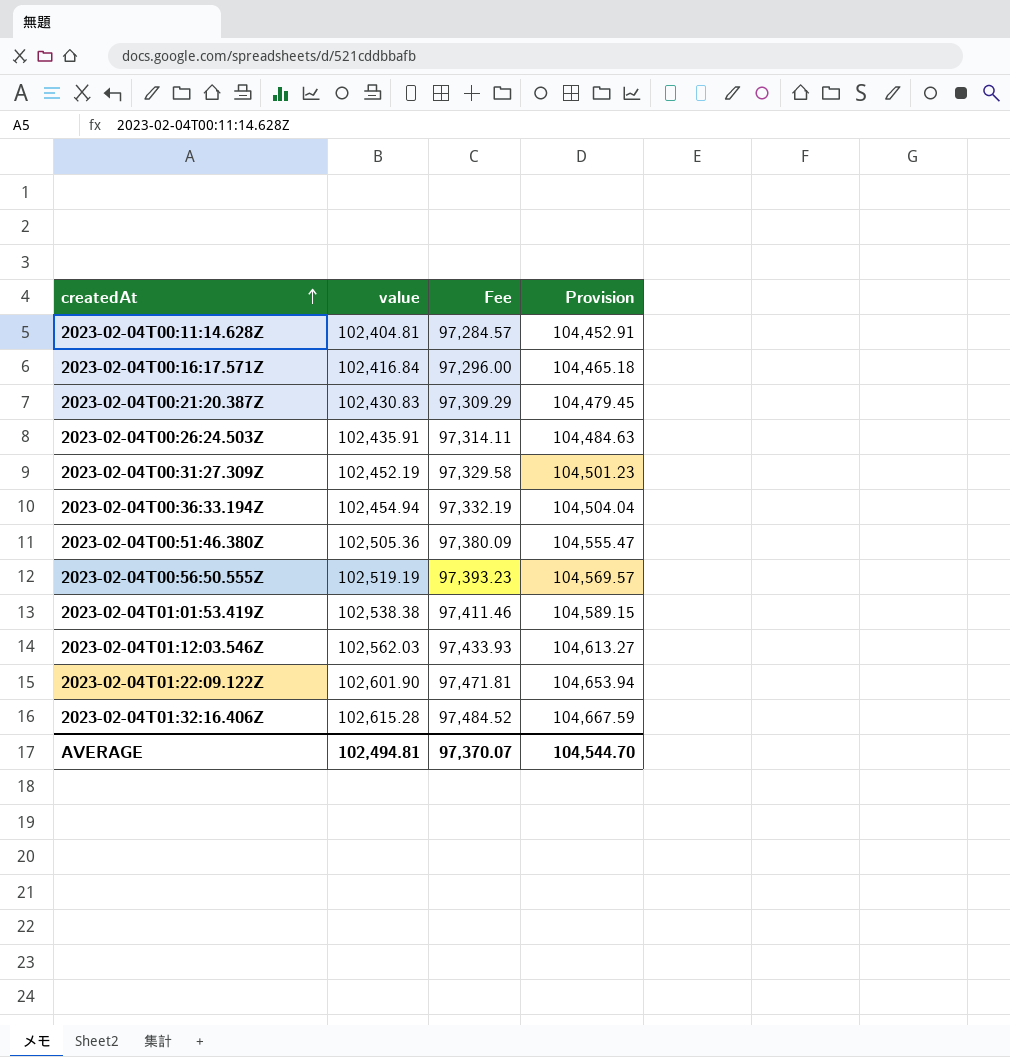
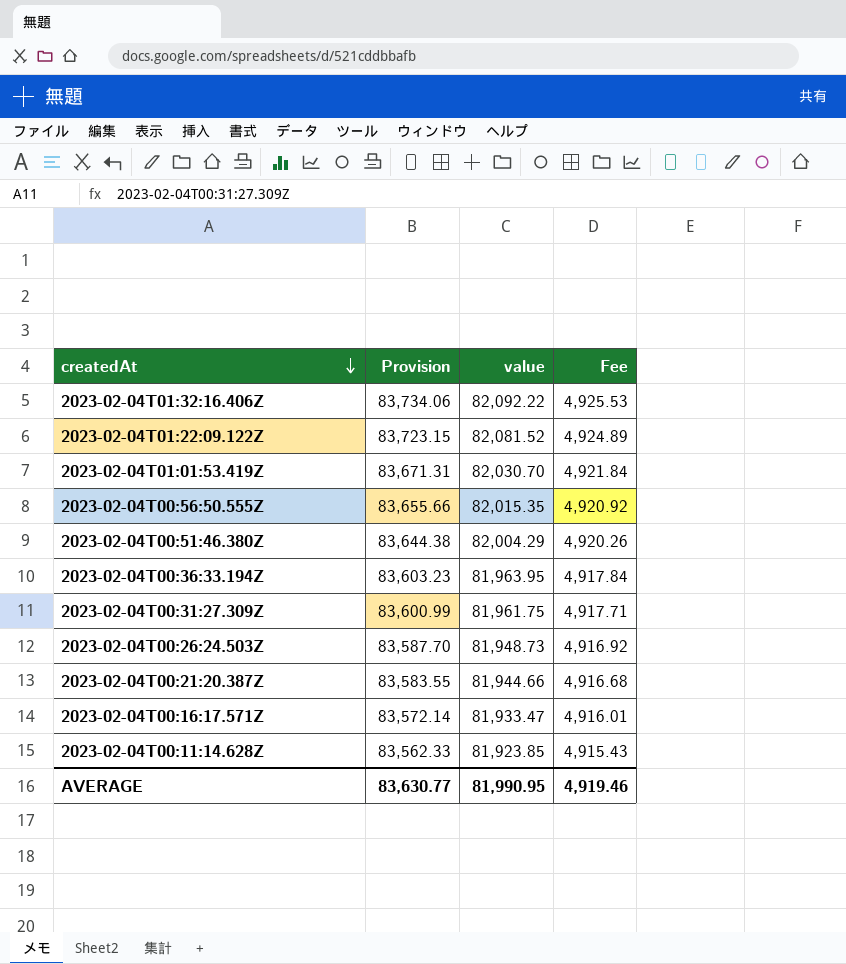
row order: createdAt ascending -> createdAt descending
column Provision | position: 4 -> 2
column Fee | formula: [value] * 0.95 -> [value] * 0.06
row 2023-02-04T01:12:03.546Z: 102,562.03 | 97,433.93 | 104,613.27 -> none
2023-02-04T01:32:16.406Z | Provision: 104,667.59 -> 83,734.06
2023-02-04T01:32:16.406Z | value: 102,615.28 -> 82,092.22
2023-02-04T01:22:09.122Z | Provision: 104,653.94 -> 83,723.15
2023-02-04T01:22:09.122Z | value: 102,601.90 -> 82,081.52
2023-02-04T01:01:53.419Z | Provision: 104,589.15 -> 83,671.31
2023-02-04T01:01:53.419Z | value: 102,538.38 -> 82,030.70
2023-02-04T00:56:50.555Z | Provision: 104,569.57 -> 83,655.66
2023-02-04T00:56:50.555Z | value: 102,519.19 -> 82,015.35
2023-02-04T00:51:46.380Z | Provision: 104,555.47 -> 83,644.38
2023-02-04T00:51:46.380Z | value: 102,505.36 -> 82,004.29
2023-02-04T00:36:33.194Z | Provision: 104,504.04 -> 83,603.23
2023-02-04T00:36:33.194Z | value: 102,454.94 -> 81,963.95
2023-02-04T00:31:27.309Z | Provision: 104,501.23 -> 83,600.99
2023-02-04T00:31:27.309Z | value: 102,452.19 -> 81,961.75
2023-02-04T00:26:24.503Z | Provision: 104,484.63 -> 83,587.70
2023-02-04T00:26:24.503Z | value: 102,435.91 -> 81,948.73
2023-02-04T00:21:20.387Z | Provision: 104,479.45 -> 83,583.55
2023-02-04T00:21:20.387Z | value: 102,430.83 -> 81,944.66
2023-02-04T00:16:17.571Z | Provision: 104,465.18 -> 83,572.14
2023-02-04T00:16:17.571Z | value: 102,416.84 -> 81,933.47
2023-02-04T00:11:14.628Z | Provision: 104,452.91 -> 83,562.33
2023-02-04T00:11:14.628Z | value: 102,404.81 -> 81,923.85
AVERAGE | Provision: 104,544.70 -> 83,630.77
AVERAGE | value: 102,494.81 -> 81,990.95
AVERAGE | Fee: 97,370.07 -> 4,919.46

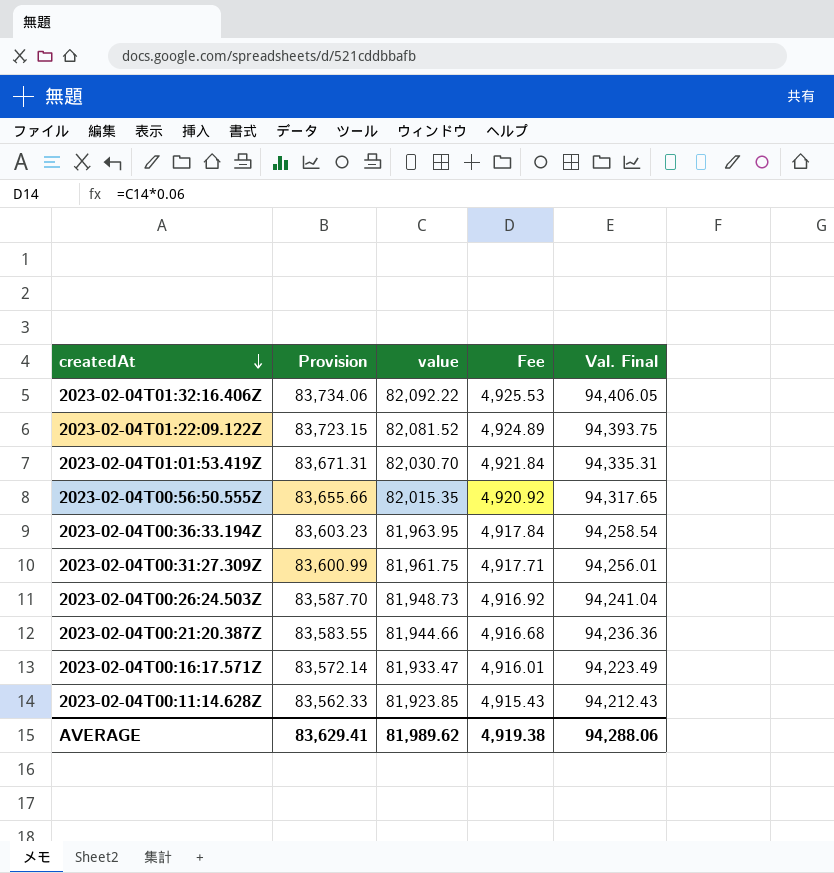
column Val. Final | formula: none -> [value] * 1.15
row 2023-02-04T00:51:46.380Z: 83,644.38 | 82,004.29 | 4,920.26 -> none
AVERAGE | Provision: 83,630.77 -> 83,629.41
AVERAGE | value: 81,990.95 -> 81,989.62
AVERAGE | Fee: 4,919.46 -> 4,919.38

